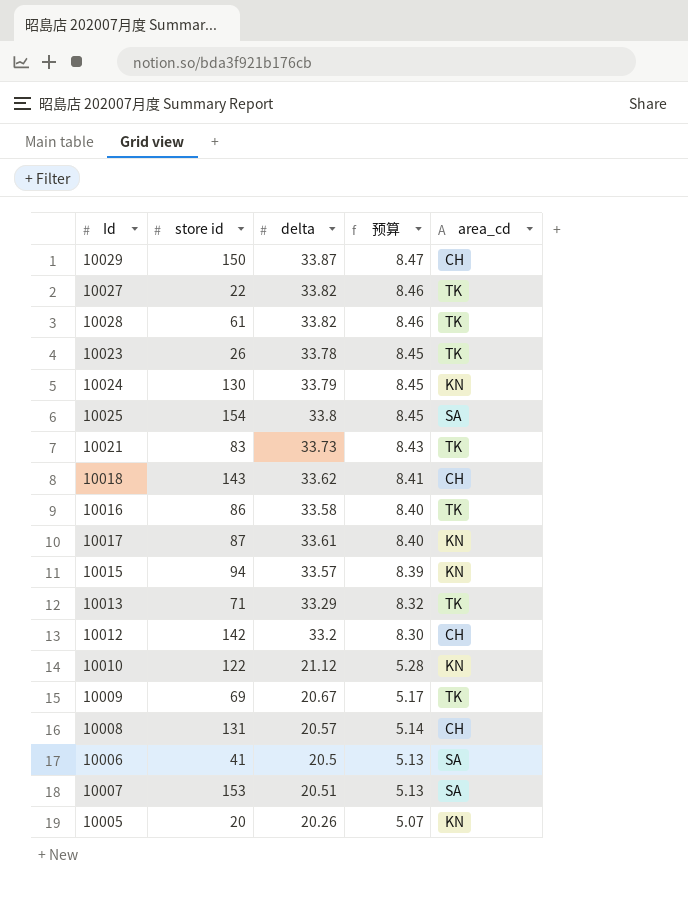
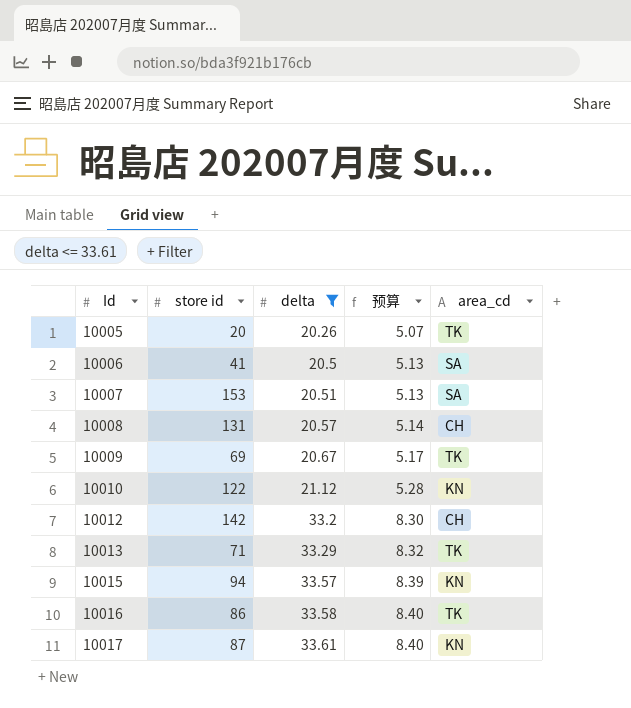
filter: none -> delta <= 33.61
row order: 预算 descending -> Id ascending
10005 | area_cd: KN -> TK

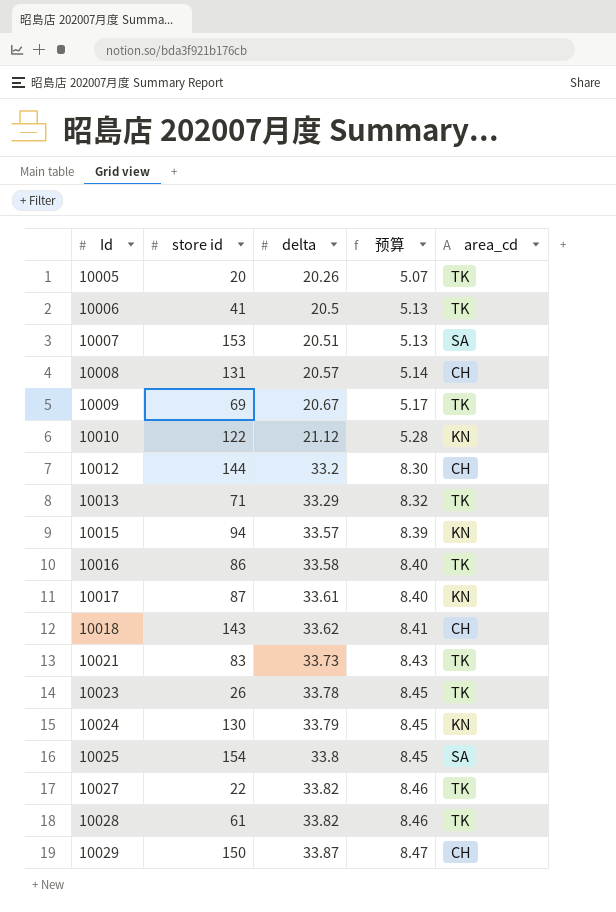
filter: delta <= 33.61 -> none
10006 | area_cd: SA -> TK
10012 | store id: 142 -> 144

